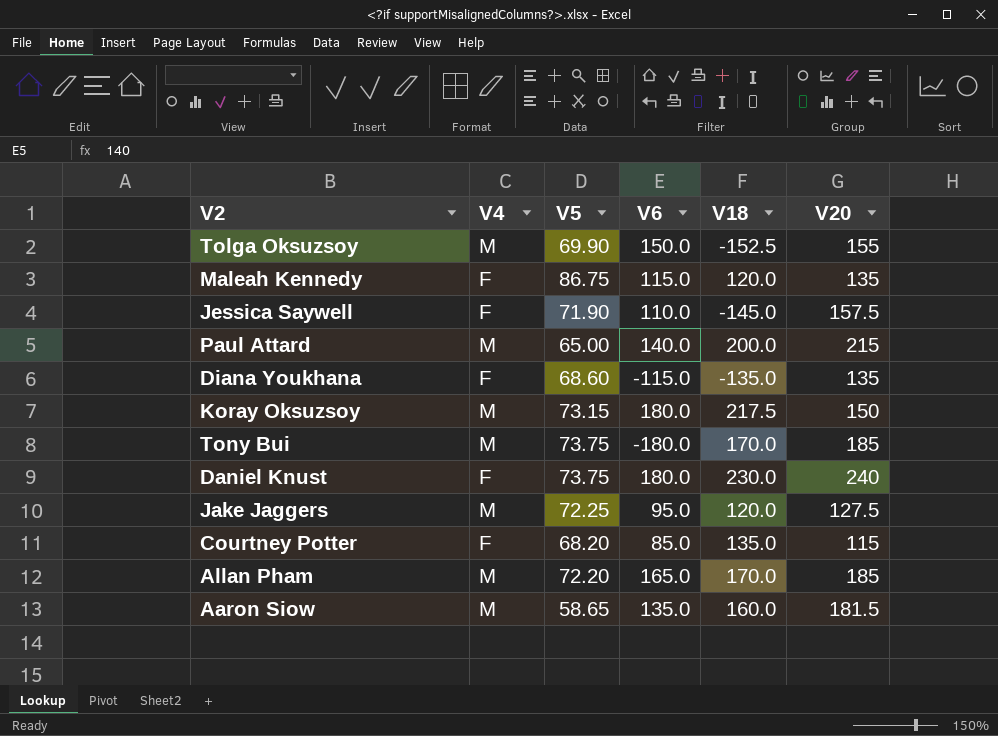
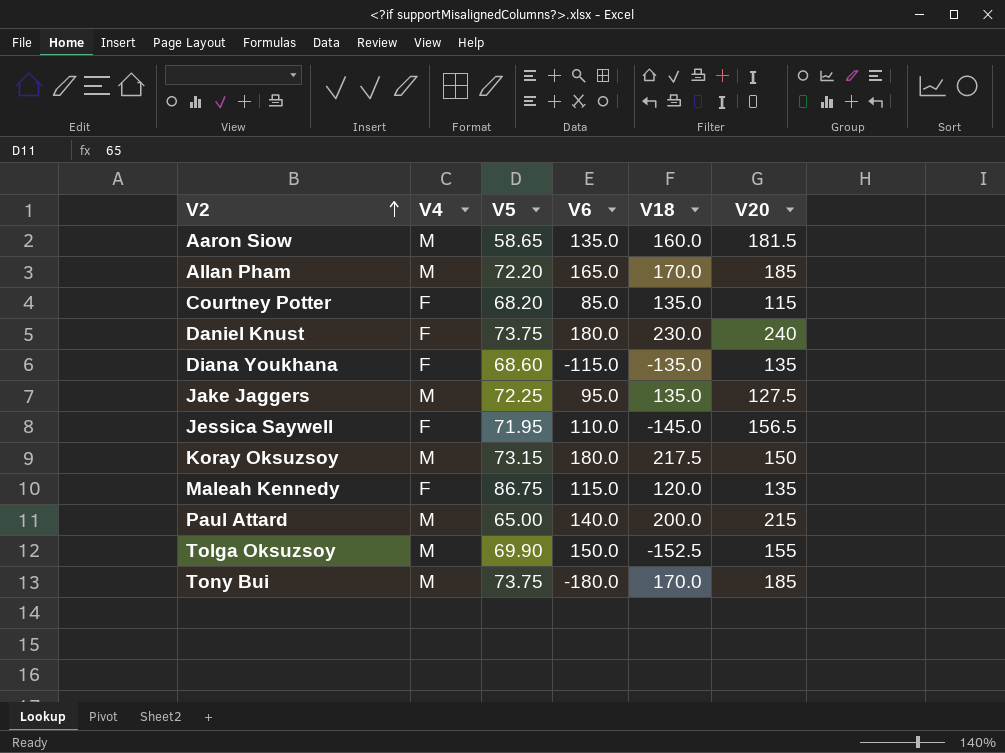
row order: none -> V2 ascending
Jake Jaggers | V18: 120.0 -> 135.0
Jessica Saywell | V5: 71.90 -> 71.95
Jessica Saywell | V20: 157.5 -> 156.5

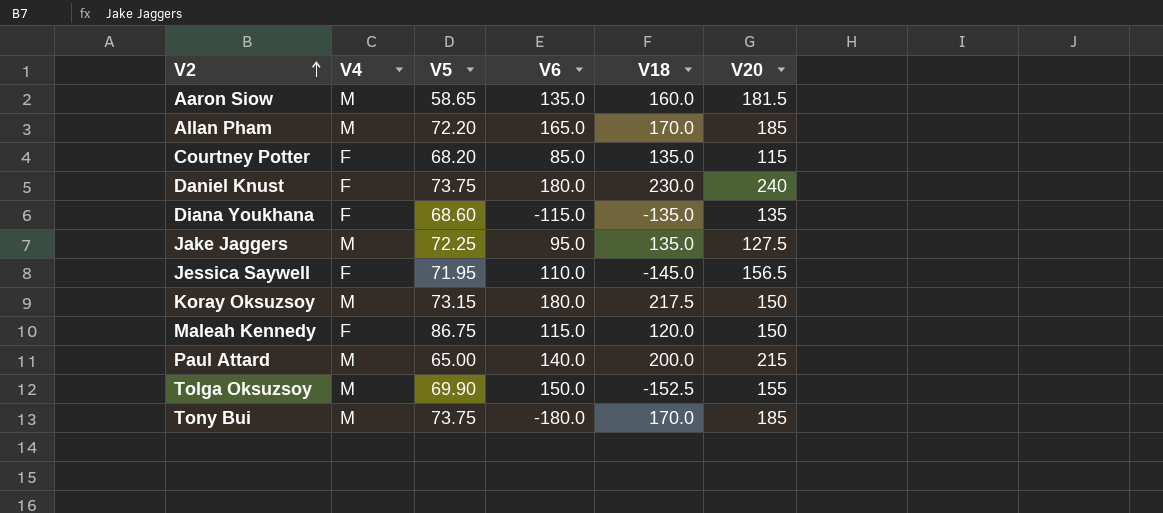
Maleah Kennedy | V20: 135 -> 150

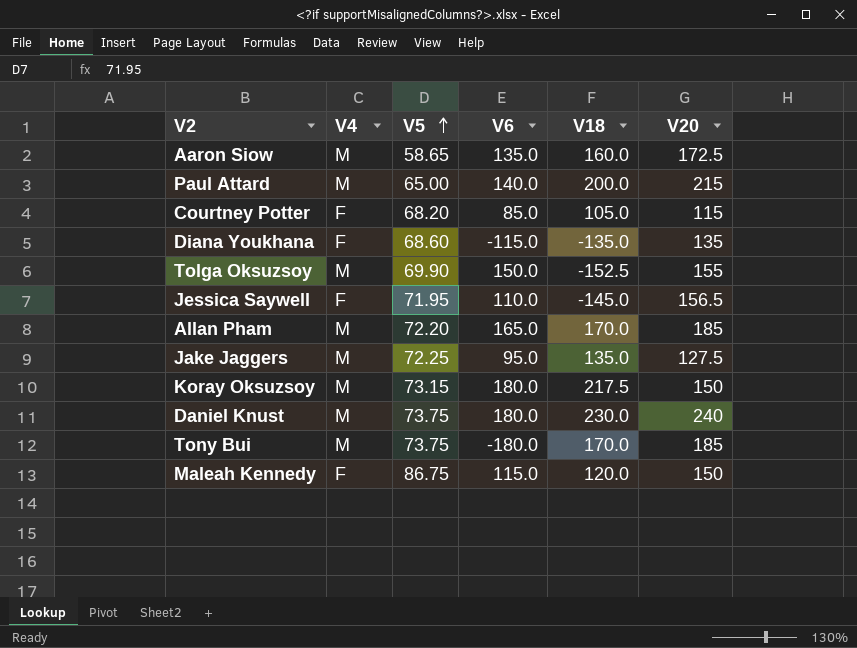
row order: V2 ascending -> V5 ascending
Aaron Siow | V20: 181.5 -> 172.5
Courtney Potter | V18: 135.0 -> 105.0
Daniel Knust | V4: F -> M

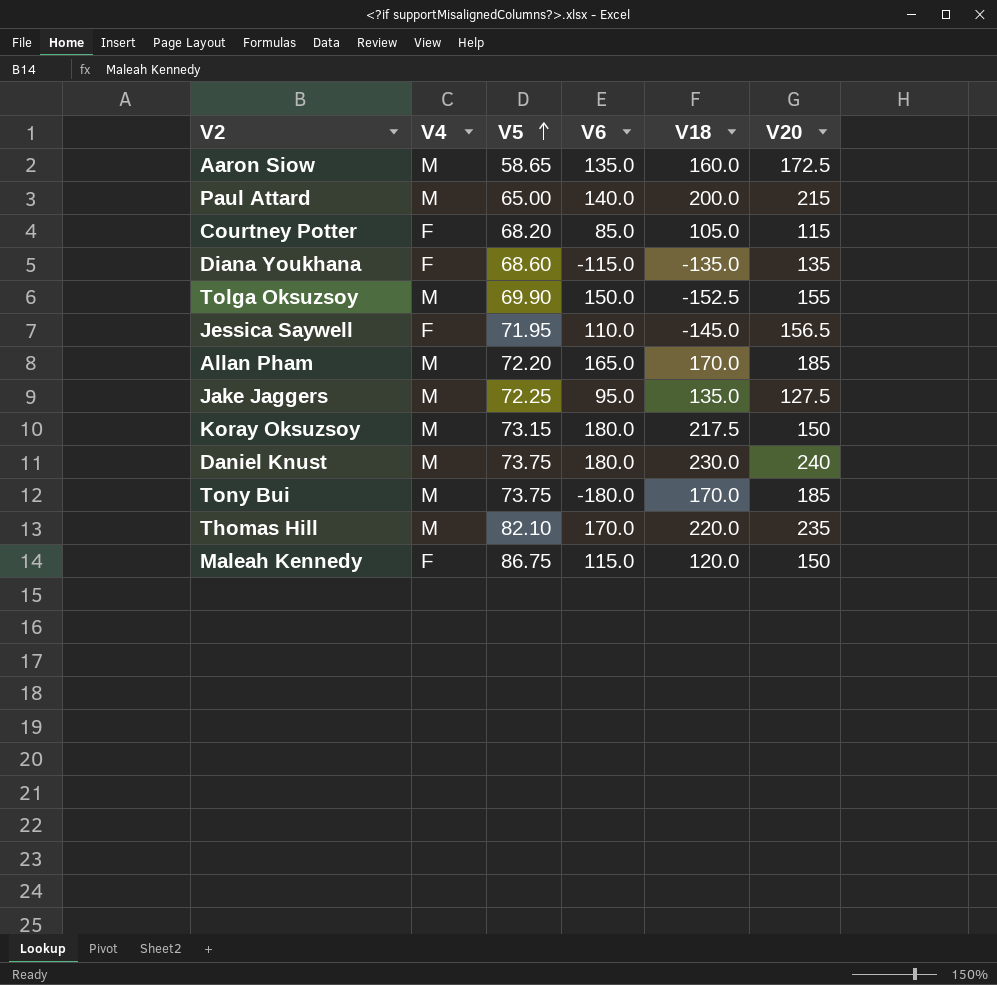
row Thomas Hill: none -> M | 82.10 | 170.0 | 220.0 | 235

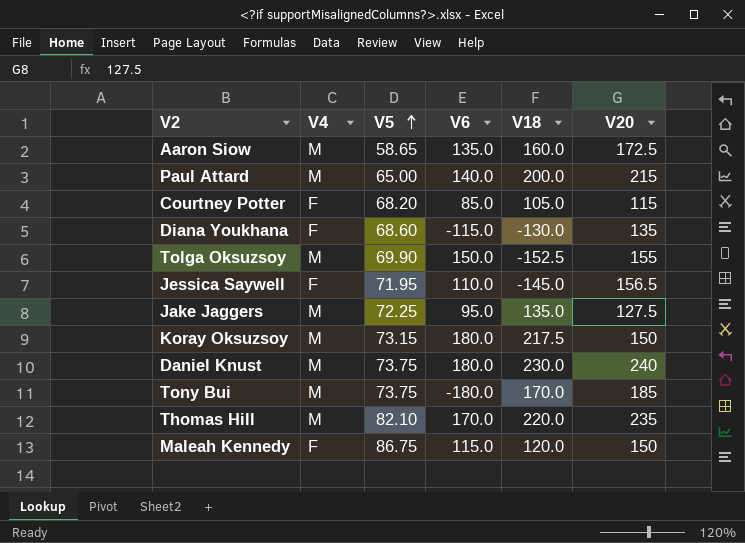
row Allan Pham: M | 72.20 | 165.0 | 170.0 | 185 -> none
Diana Youkhana | V18: -135.0 -> -130.0

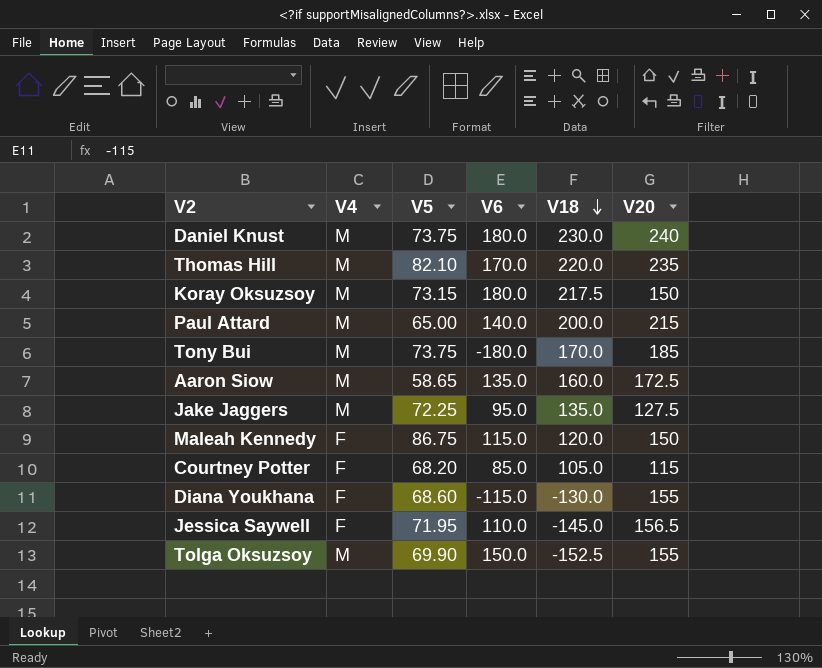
row order: V5 ascending -> V18 descending
Diana Youkhana | V20: 135 -> 155

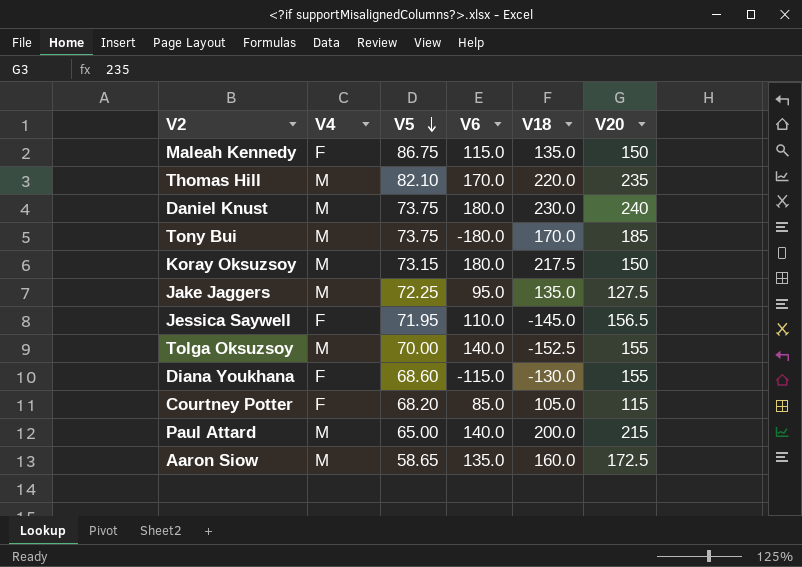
row order: V18 descending -> V5 descending
Maleah Kennedy | V18: 120.0 -> 135.0
Tolga Oksuzsoy | V5: 69.90 -> 70.00
Tolga Oksuzsoy | V6: 150.0 -> 140.0

